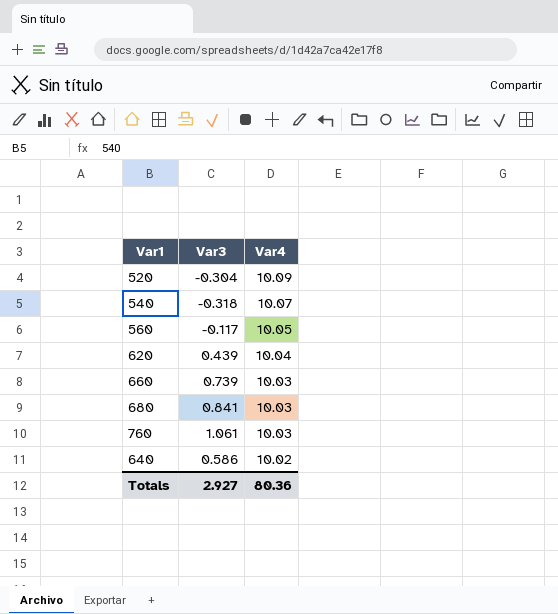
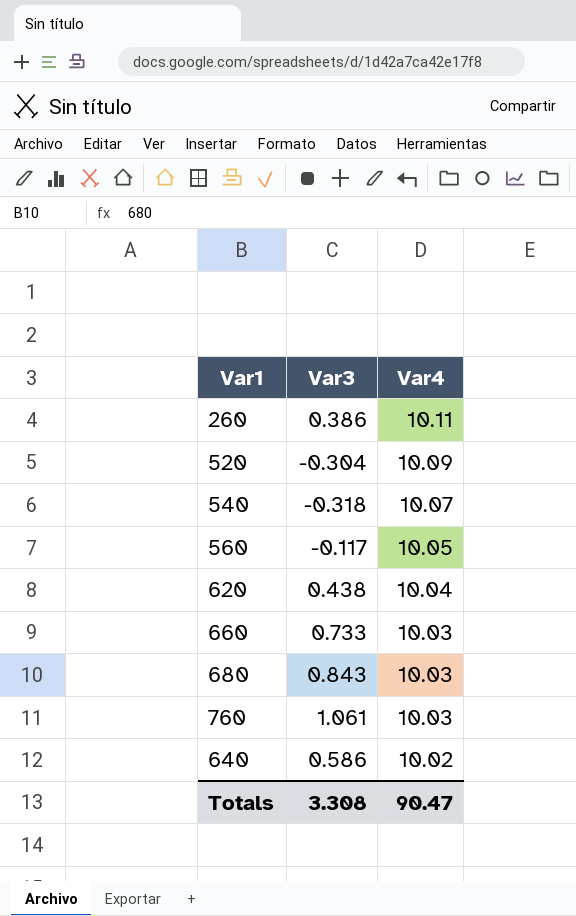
row 260: none -> 0.386 | 10.11
620 | Var3: 0.439 -> 0.438
660 | Var3: 0.739 -> 0.733
680 | Var3: 0.841 -> 0.843
Totals | Var3: 2.927 -> 3.308
Totals | Var4: 80.36 -> 90.47

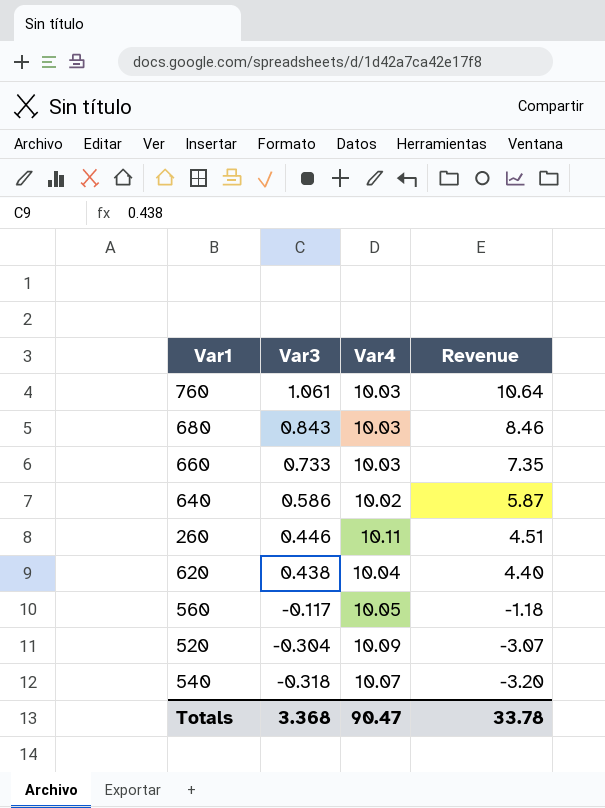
row order: Var4 descending -> Var3 descending
column Revenue | formula: none -> [Var3] * [Var4]
260 | Var3: 0.386 -> 0.446
Totals | Var3: 3.308 -> 3.368

